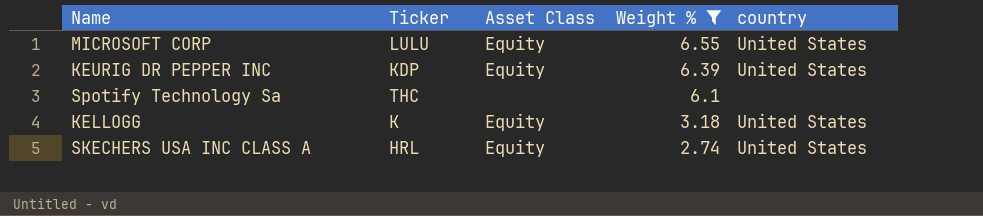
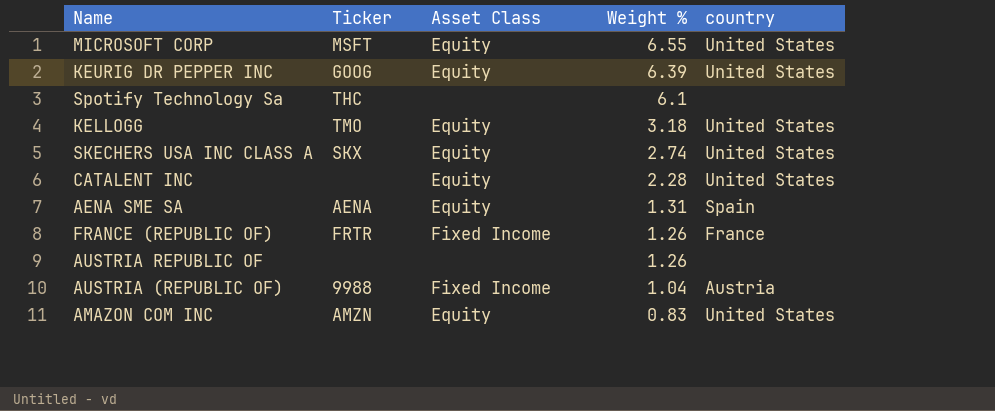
filter: Weight % >= 2.74 -> none
MICROSOFT CORP | Ticker: LULU -> MSFT
KEURIG DR PEPPER INC | Ticker: KDP -> GOOG
KELLOGG | Ticker: K -> TMO
SKECHERS USA INC CLASS A | Ticker: HRL -> SKX

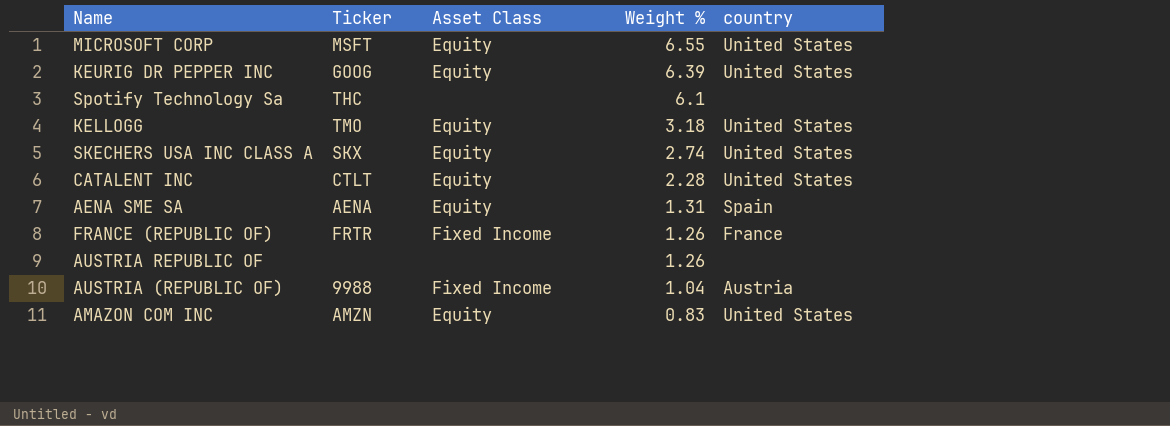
CATALENT INC | Ticker: none -> CTLT

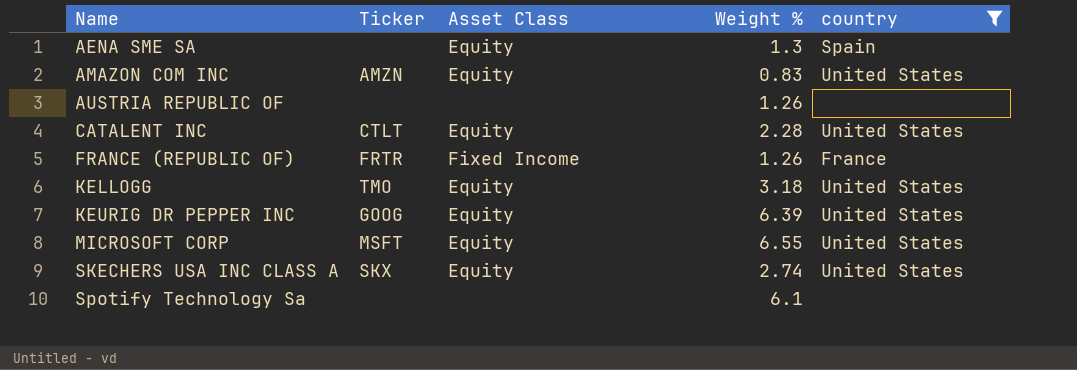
filter: none -> country != Austria
row order: Weight % descending -> Name ascending
AENA SME SA | Ticker: AENA -> none
AENA SME SA | Weight %: 1.31 -> 1.3
Spotify Technology Sa | Ticker: THC -> none

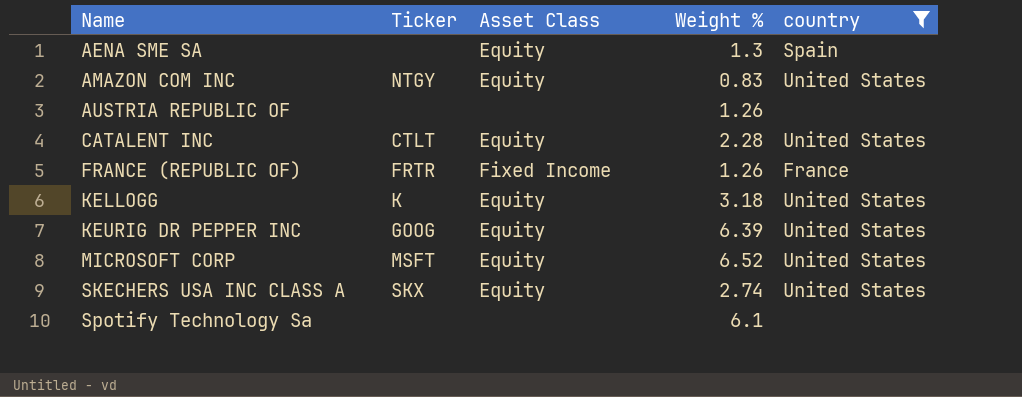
AMAZON COM INC | Ticker: AMZN -> NTGY
KELLOGG | Ticker: TMO -> K
MICROSOFT CORP | Weight %: 6.55 -> 6.52

